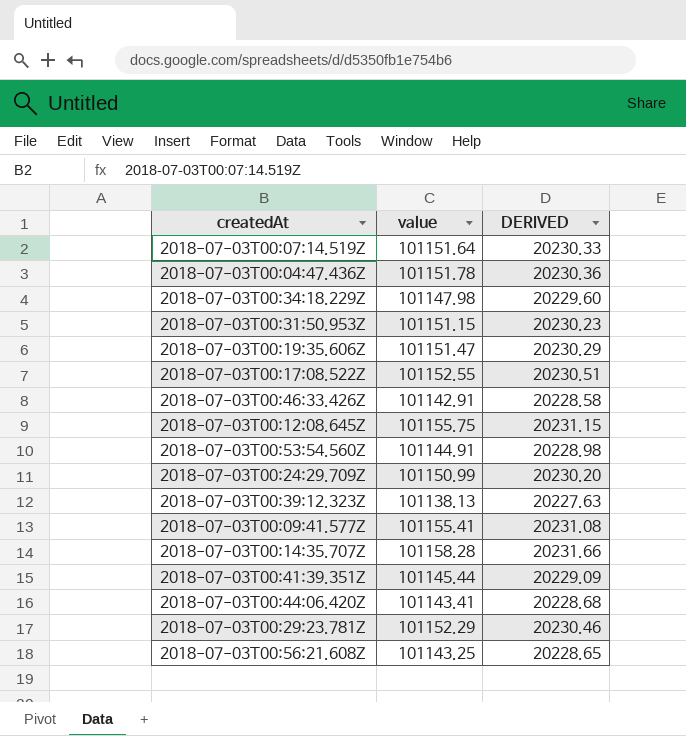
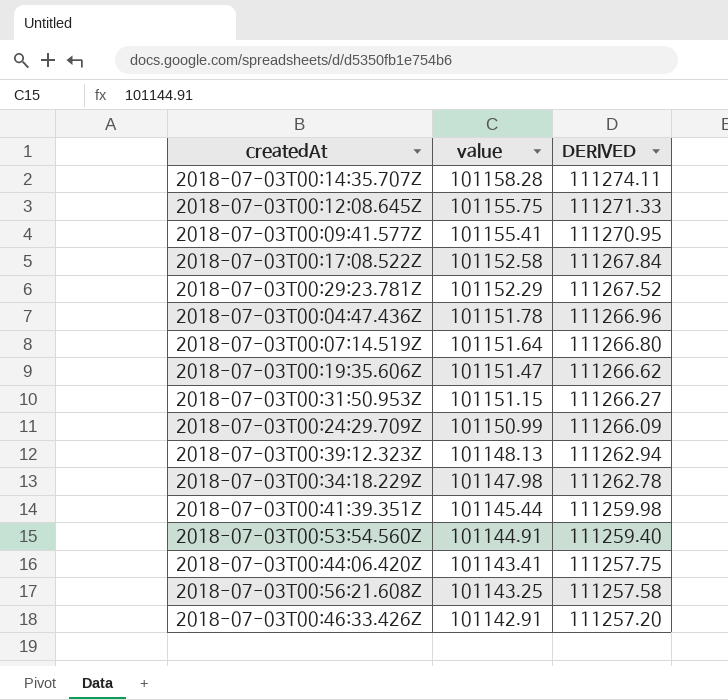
row order: none -> value descending
column DERIVED | formula: [value] * 0.2 -> [value] * 1.1
2018-07-03T00:17:08.522Z | value: 101152.55 -> 101152.58
2018-07-03T00:39:12.323Z | value: 101138.13 -> 101148.13

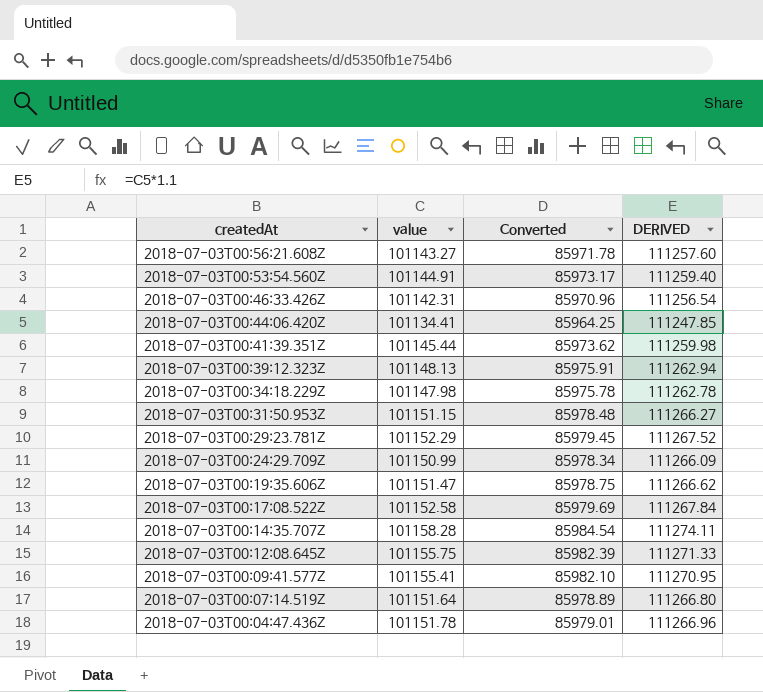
row order: value descending -> createdAt descending
column Converted | formula: none -> [value] * 0.85
2018-07-03T00:56:21.608Z | value: 101143.25 -> 101143.27
2018-07-03T00:56:21.608Z | DERIVED: 111257.58 -> 111257.60
2018-07-03T00:46:33.426Z | value: 101142.91 -> 101142.31
2018-07-03T00:46:33.426Z | DERIVED: 111257.20 -> 111256.54
2018-07-03T00:44:06.420Z | value: 101143.41 -> 101134.41
2018-07-03T00:44:06.420Z | DERIVED: 111257.75 -> 111247.85

